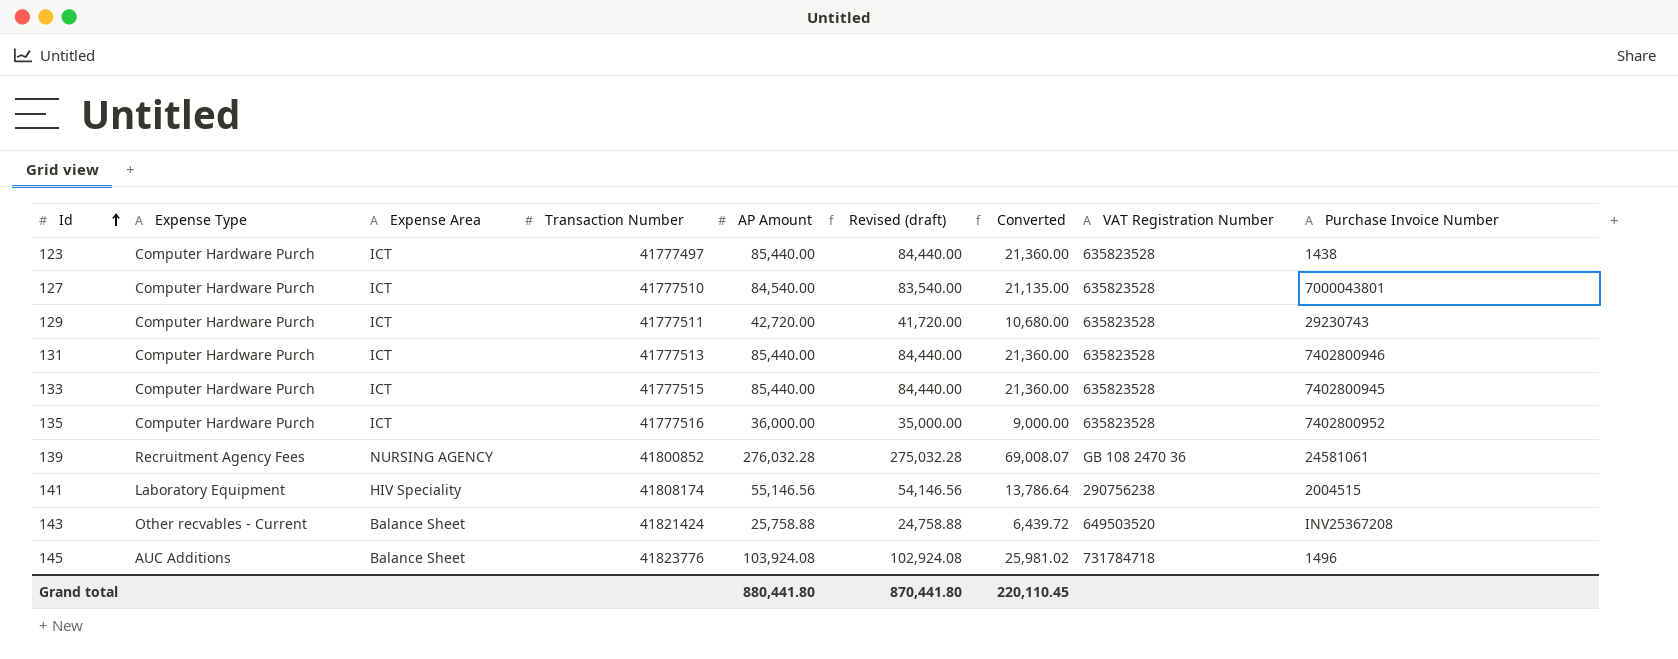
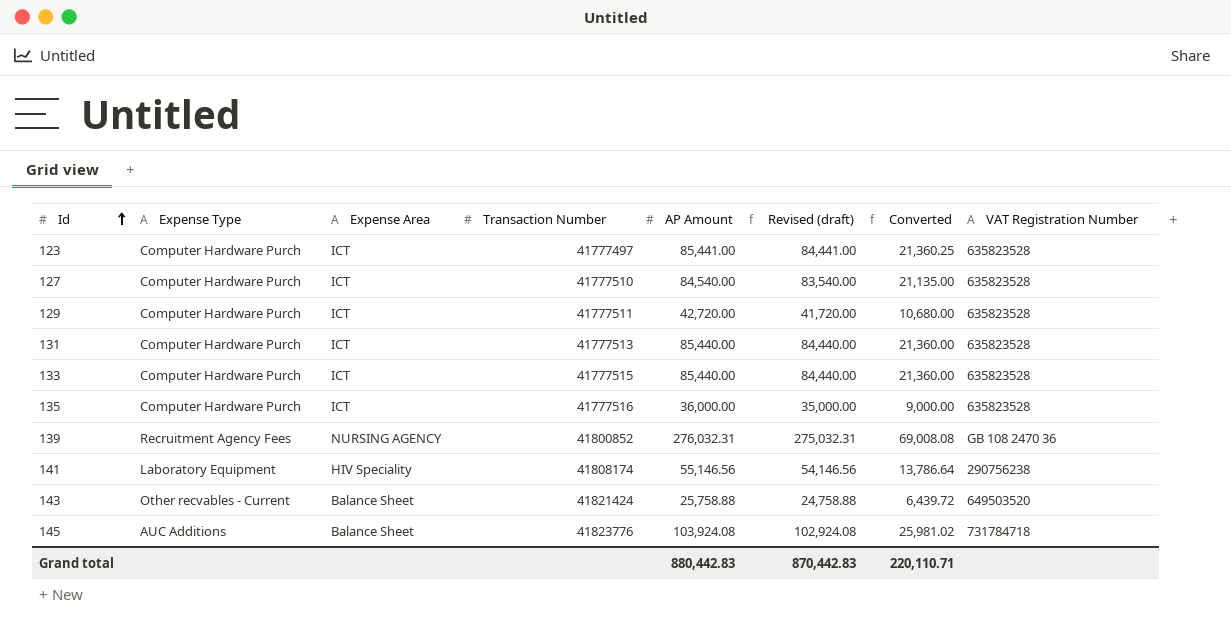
column Purchase Invoice Number | position: 9 -> none
123 | AP Amount: 85,440.00 -> 85,441.00
123 | Revised (draft): 84,440.00 -> 84,441.00
123 | Converted: 21,360.00 -> 21,360.25
139 | AP Amount: 276,032.28 -> 276,032.31
139 | Revised (draft): 275,032.28 -> 275,032.31
139 | Converted: 69,008.07 -> 69,008.08
Grand total | AP Amount: 880,441.80 -> 880,442.83
Grand total | Revised (draft): 870,441.80 -> 870,442.83
Grand total | Converted: 220,110.45 -> 220,110.71

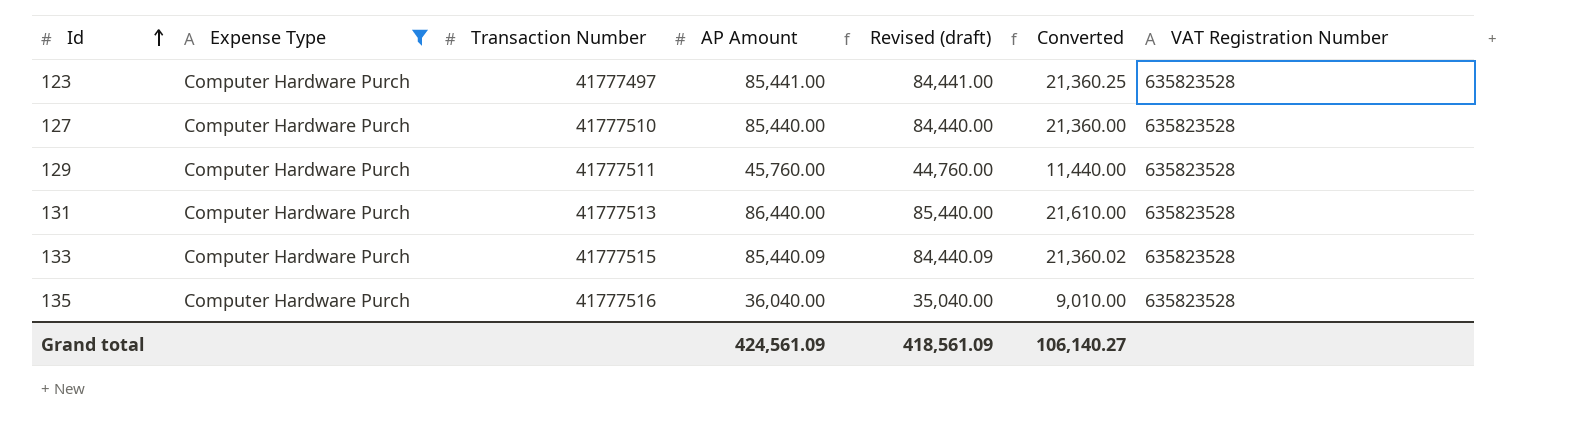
filter: none -> Expense Type = Computer Hardware Purch
column Expense Area | position: 3 -> none
127 | AP Amount: 84,540.00 -> 85,440.00
127 | Revised (draft): 83,540.00 -> 84,440.00
127 | Converted: 21,135.00 -> 21,360.00
129 | AP Amount: 42,720.00 -> 45,760.00
129 | Revised (draft): 41,720.00 -> 44,760.00
129 | Converted: 10,680.00 -> 11,440.00
131 | AP Amount: 85,440.00 -> 86,440.00
131 | Revised (draft): 84,440.00 -> 85,440.00
131 | Converted: 21,360.00 -> 21,610.00
133 | AP Amount: 85,440.00 -> 85,440.09
133 | Revised (draft): 84,440.00 -> 84,440.09
133 | Converted: 21,360.00 -> 21,360.02
135 | AP Amount: 36,000.00 -> 36,040.00
135 | Revised (draft): 35,000.00 -> 35,040.00
135 | Converted: 9,000.00 -> 9,010.00
Grand total | AP Amount: 880,442.83 -> 424,561.09
Grand total | Revised (draft): 870,442.83 -> 418,561.09
Grand total | Converted: 220,110.71 -> 106,140.27

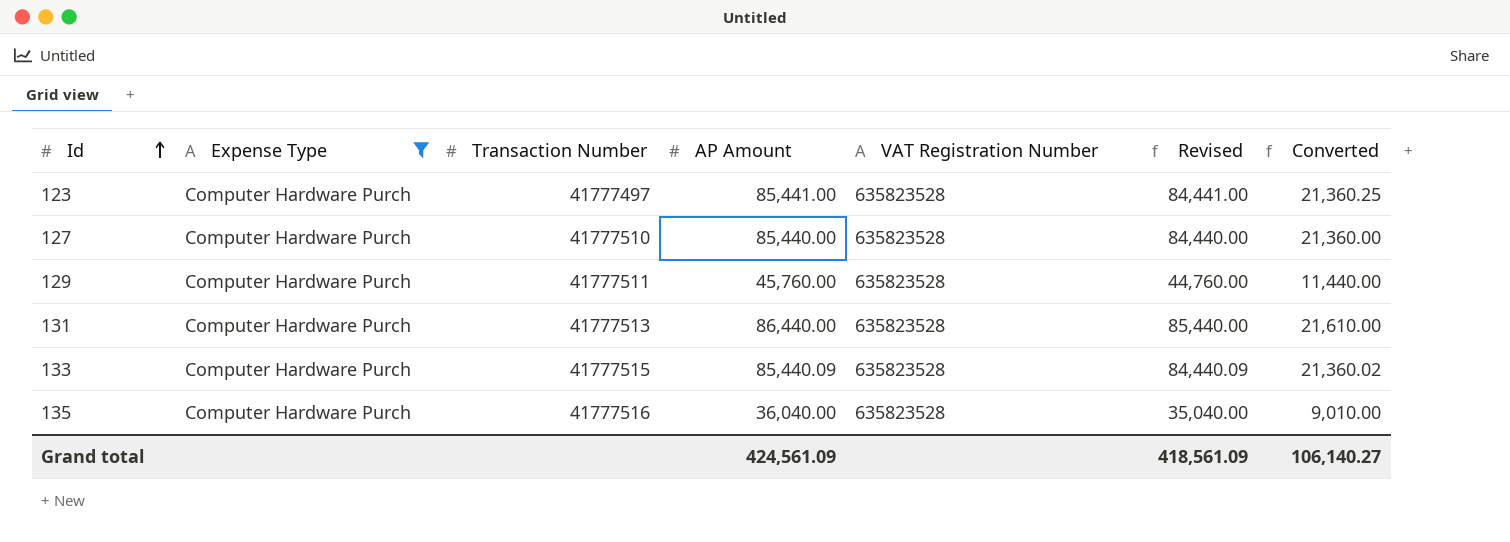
column VAT Registration Number | position: 7 -> 5
column name: Revised (draft) -> Revised

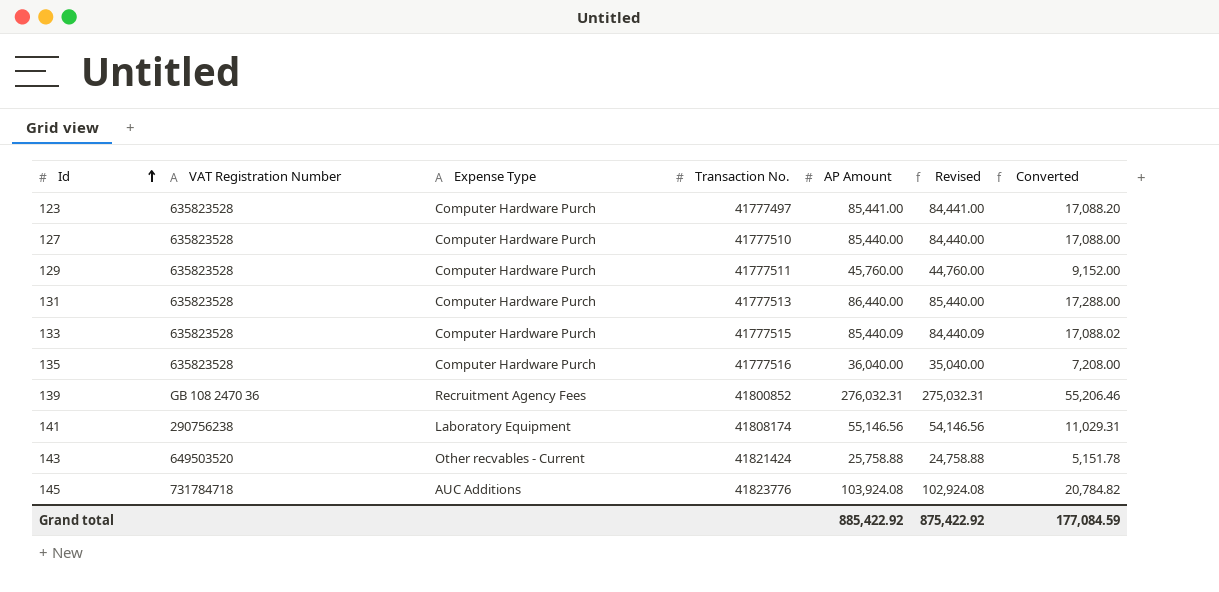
filter: Expense Type = Computer Hardware Purch -> none
column VAT Registration Number | position: 5 -> 2
column name: Transaction Number -> Transaction No.
column Converted | formula: [AP Amount] * 0.25 -> [AP Amount] * 0.2
Grand total | AP Amount: 424,561.09 -> 885,422.92
Grand total | Revised: 418,561.09 -> 875,422.92
Grand total | Converted: 106,140.27 -> 177,084.59

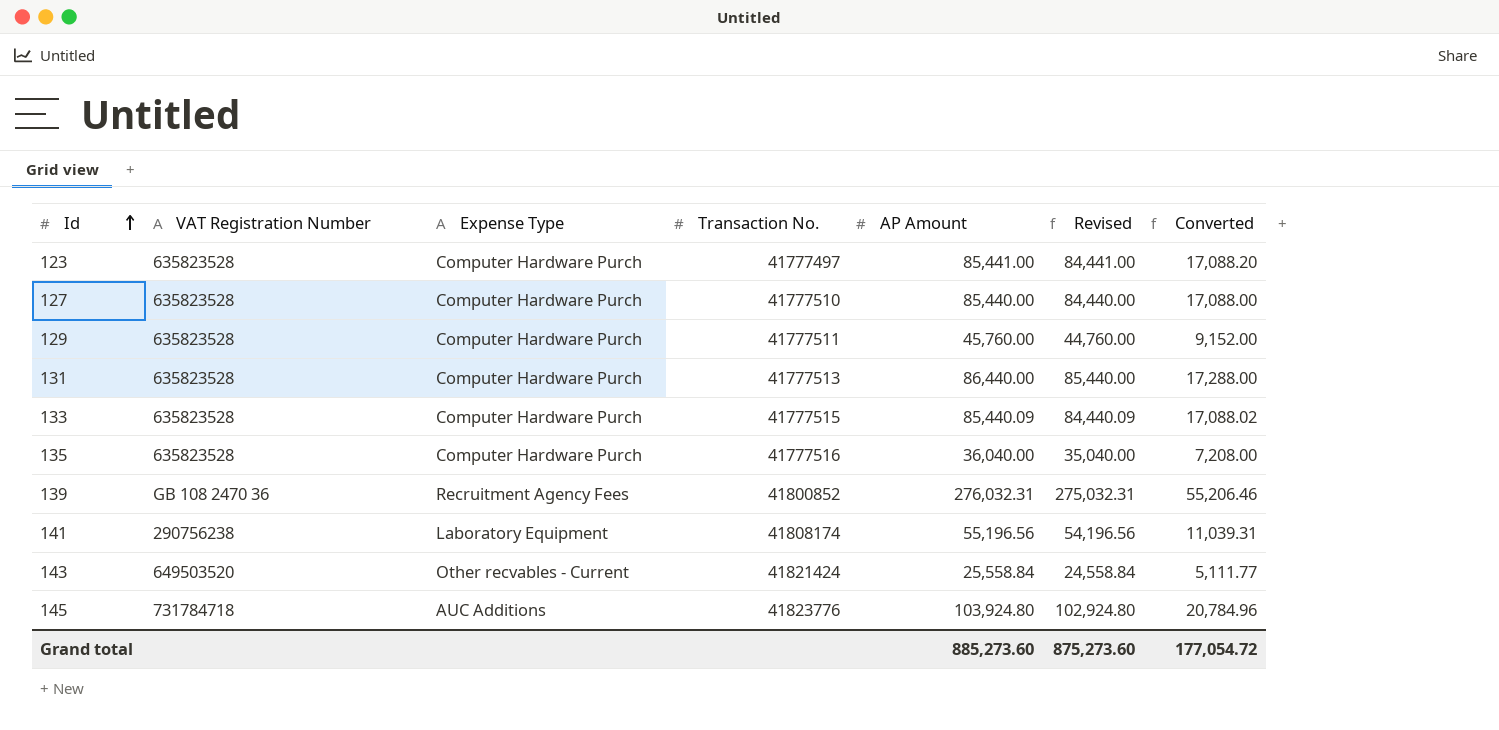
141 | AP Amount: 55,146.56 -> 55,196.56
141 | Revised: 54,146.56 -> 54,196.56
141 | Converted: 11,029.31 -> 11,039.31
143 | AP Amount: 25,758.88 -> 25,558.84
143 | Revised: 24,758.88 -> 24,558.84
143 | Converted: 5,151.78 -> 5,111.77
145 | AP Amount: 103,924.08 -> 103,924.80
145 | Revised: 102,924.08 -> 102,924.80
145 | Converted: 20,784.82 -> 20,784.96
Grand total | AP Amount: 885,422.92 -> 885,273.60
Grand total | Revised: 875,422.92 -> 875,273.60
Grand total | Converted: 177,084.59 -> 177,054.72

